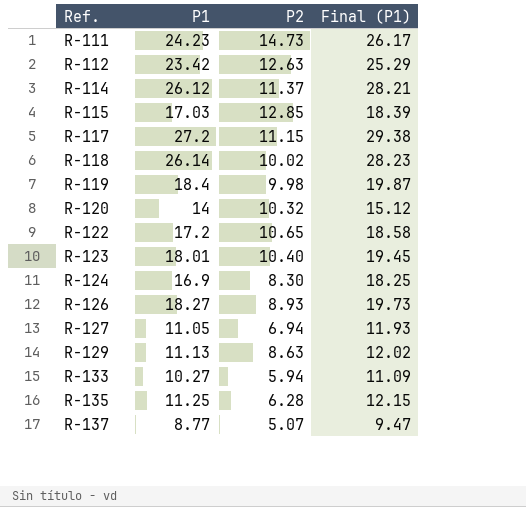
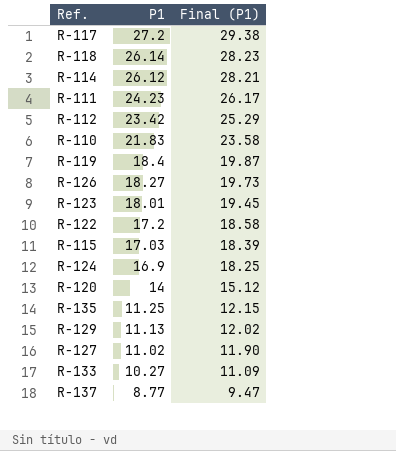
row order: Ref. ascending -> P1 descending
column P2 | position: 3 -> none
row R-110: none -> 21.83 | 23.58
R-127 | P1: 11.05 -> 11.02
R-127 | Final (P1): 11.93 -> 11.90

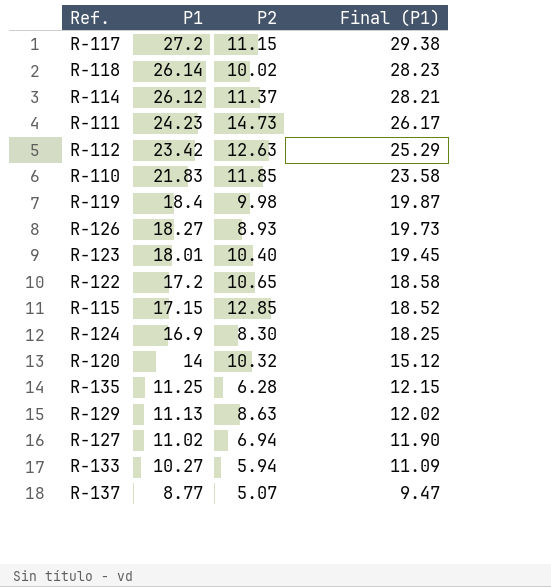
column P2 | position: none -> 3
R-115 | P1: 17.03 -> 17.15
R-115 | Final (P1): 18.39 -> 18.52

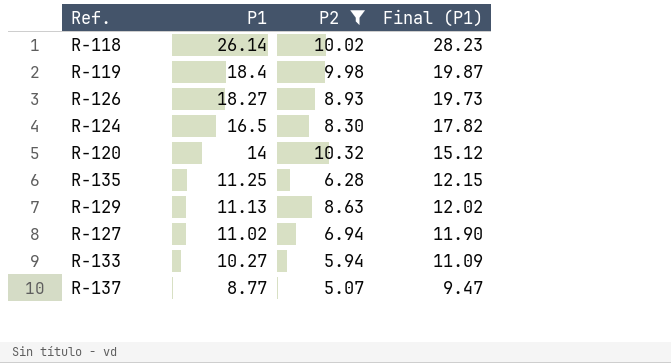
filter: none -> P2 <= 10.32
R-124 | P1: 16.9 -> 16.5
R-124 | Final (P1): 18.25 -> 17.82

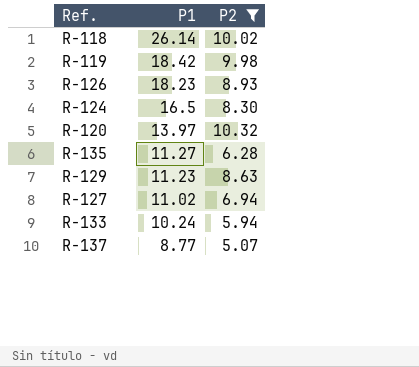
column Final (P1) | formula: [P1] * 1.08 -> none
R-119 | P1: 18.4 -> 18.42
R-126 | P1: 18.27 -> 18.23
R-120 | P1: 14 -> 13.97
R-135 | P1: 11.25 -> 11.27
R-129 | P1: 11.13 -> 11.23
R-133 | P1: 10.27 -> 10.24

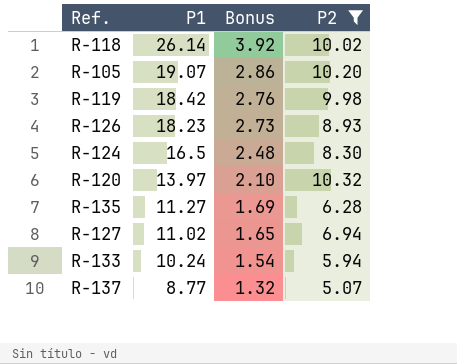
column Bonus | formula: none -> [P1] * 0.15
row R-129: 11.23 | 8.63 -> none
row R-105: none -> 19.07 | 2.86 | 10.20

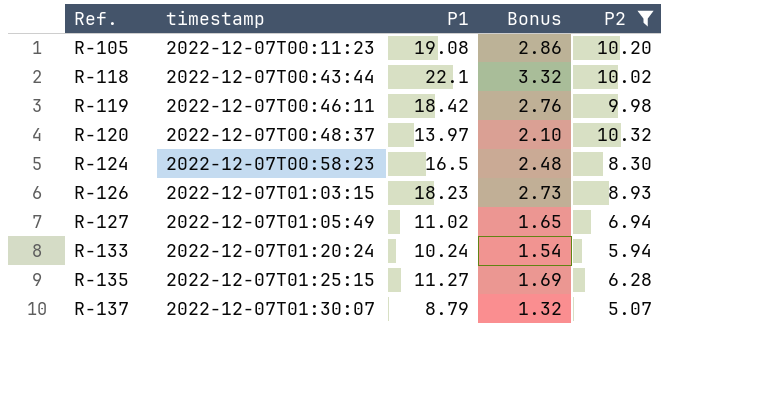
row order: P1 descending -> Ref. ascending
column timestamp | position: none -> 2
R-105 | P1: 19.07 -> 19.08
R-118 | P1: 26.14 -> 22.1
R-118 | Bonus: 3.92 -> 3.32
R-137 | P1: 8.77 -> 8.79

